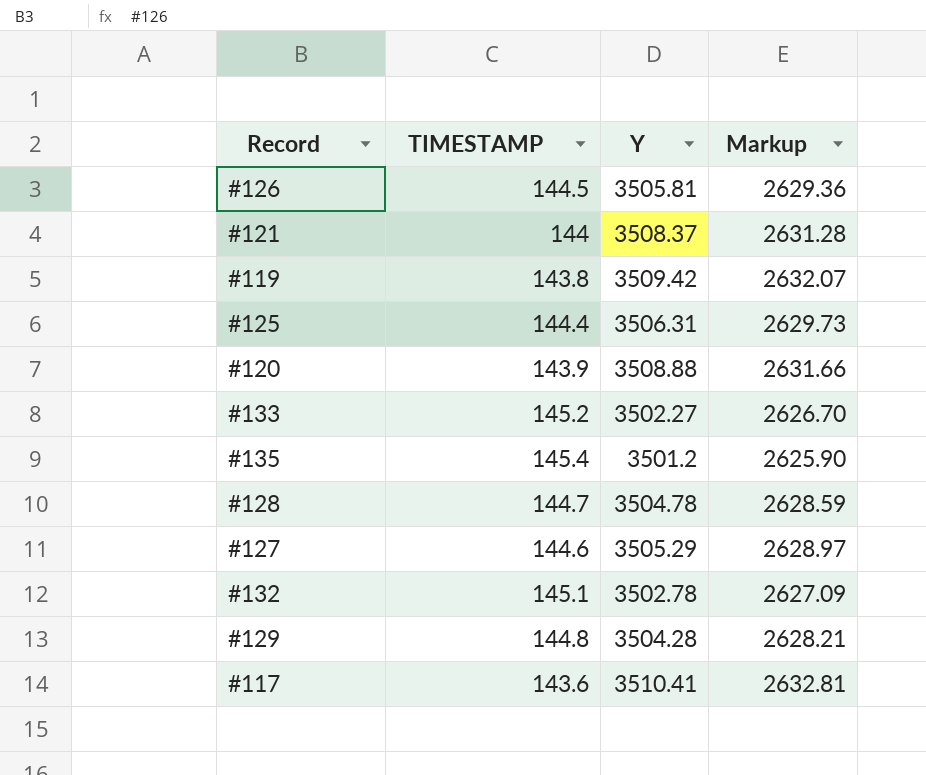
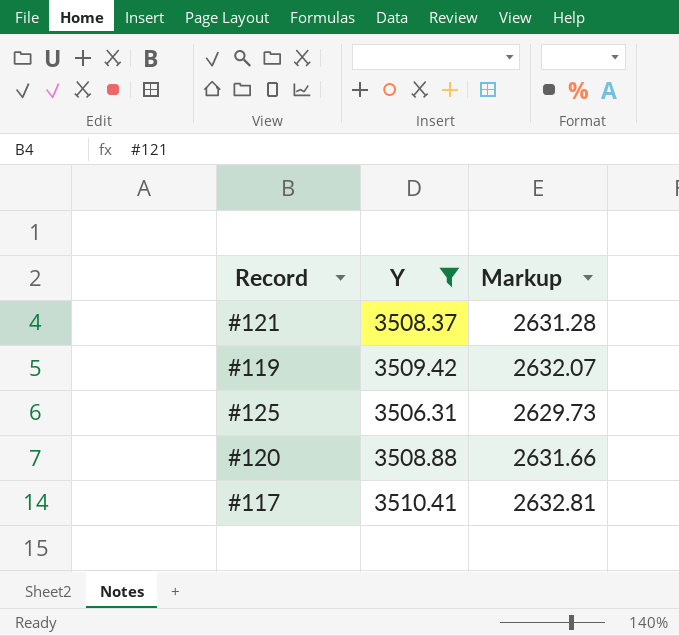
filter: none -> Y >= 3506.31
column TIMESTAMP | position: 2 -> none

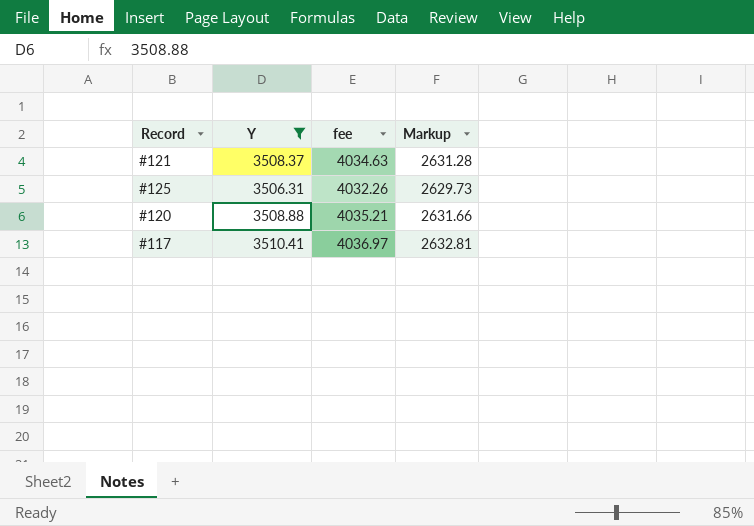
column fee | formula: none -> [Y] * 1.15
row #119: 3509.42 | 2632.07 -> none

